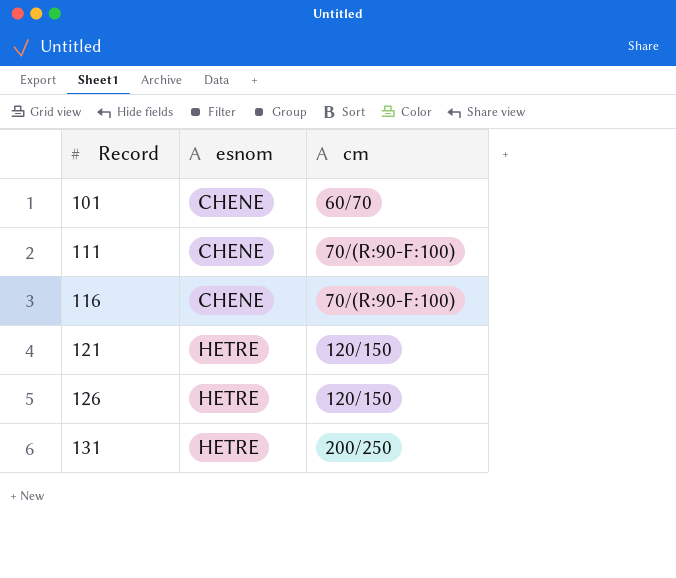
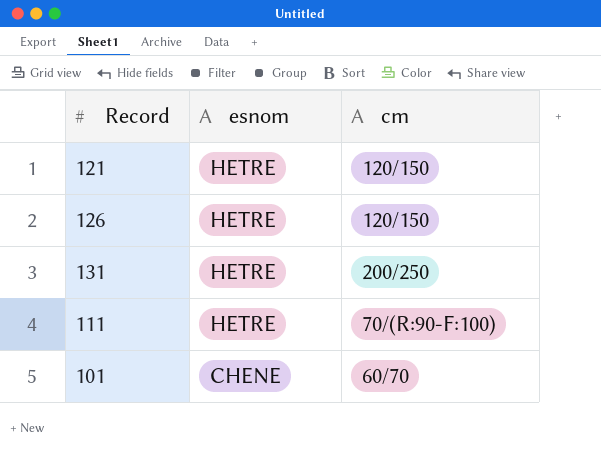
row order: Record ascending -> esnom descending
row 116: CHENE | 70/(R:90-F:100) -> none
111 | esnom: CHENE -> HETRE

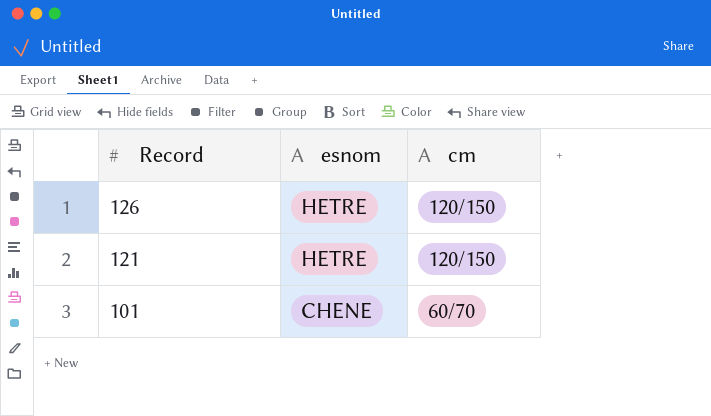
row order: esnom descending -> Record descending
row 131: HETRE | 200/250 -> none
row 111: HETRE | 70/(R:90-F:100) -> none

